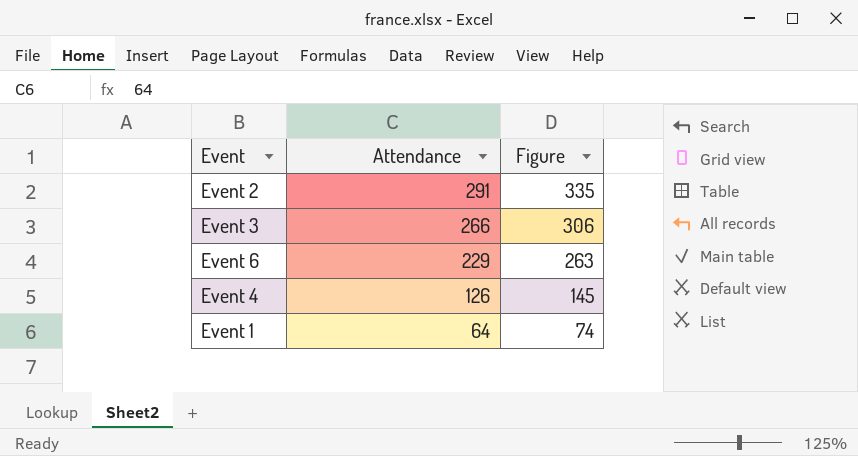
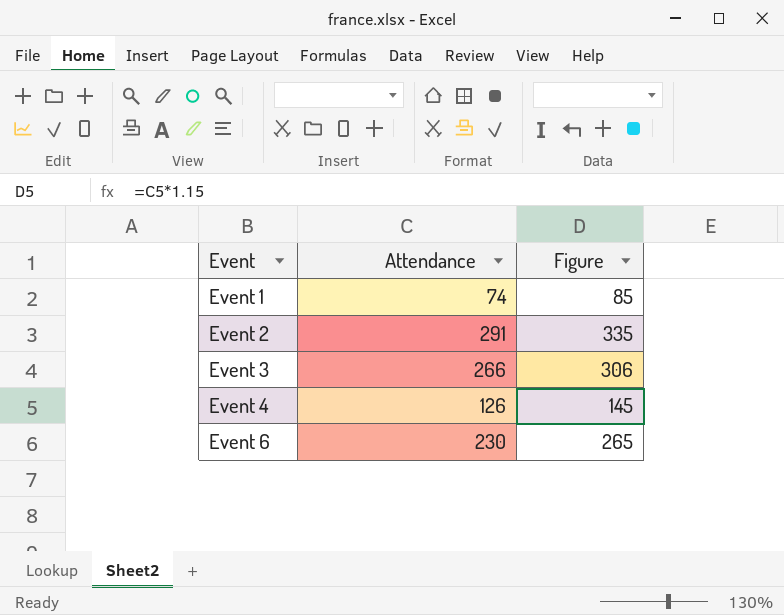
row order: Attendance descending -> Event ascending
Event 1 | Attendance: 64 -> 74
Event 1 | Figure: 74 -> 85
Event 6 | Attendance: 229 -> 230
Event 6 | Figure: 263 -> 265

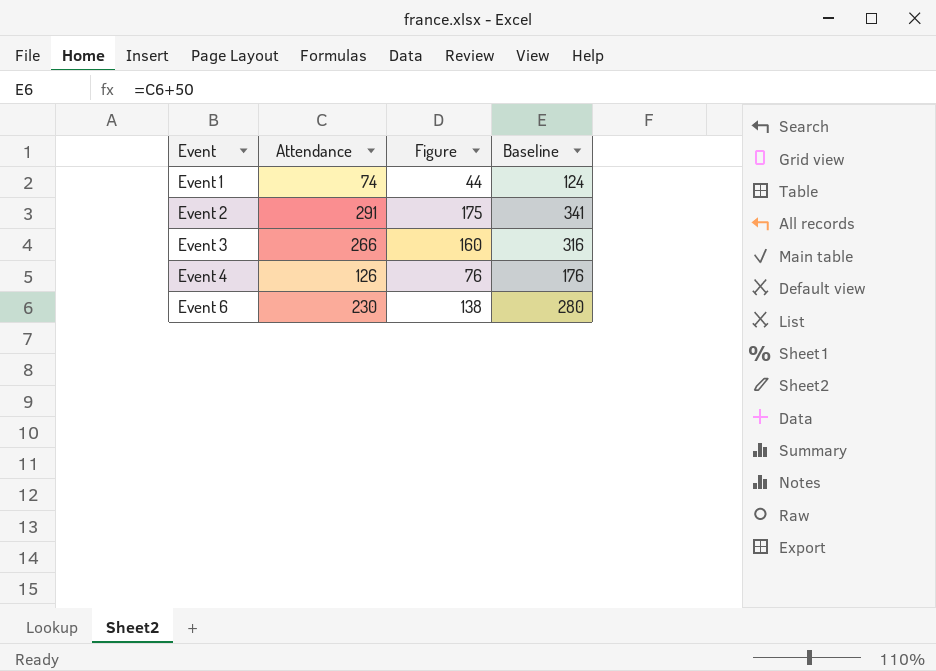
column Figure | formula: [Attendance] * 1.15 -> [Attendance] * 0.6
column Baseline | formula: none -> [Attendance] + 50

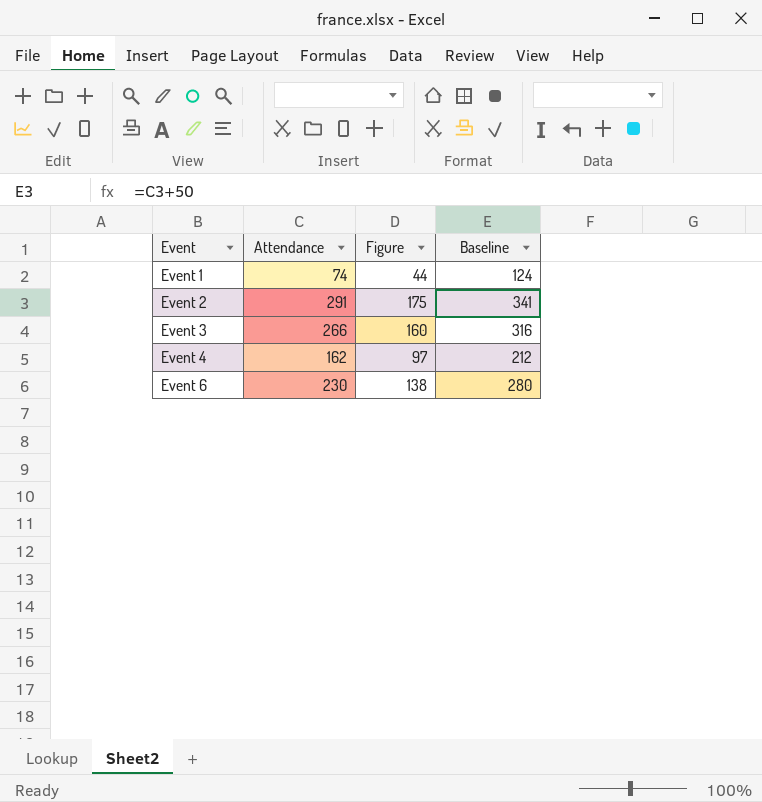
Event 4 | Attendance: 126 -> 162
Event 4 | Figure: 76 -> 97
Event 4 | Baseline: 176 -> 212

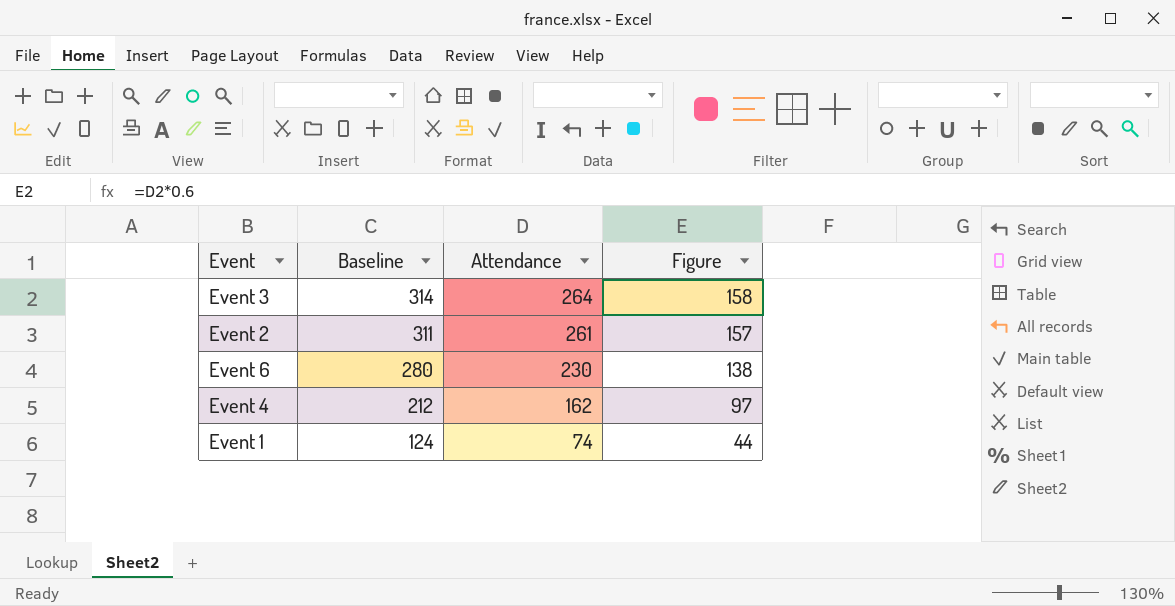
row order: Event ascending -> Baseline descending
column Baseline | position: 4 -> 2
Event 3 | Baseline: 316 -> 314
Event 3 | Attendance: 266 -> 264
Event 3 | Figure: 160 -> 158
Event 2 | Baseline: 341 -> 311
Event 2 | Attendance: 291 -> 261
Event 2 | Figure: 175 -> 157

